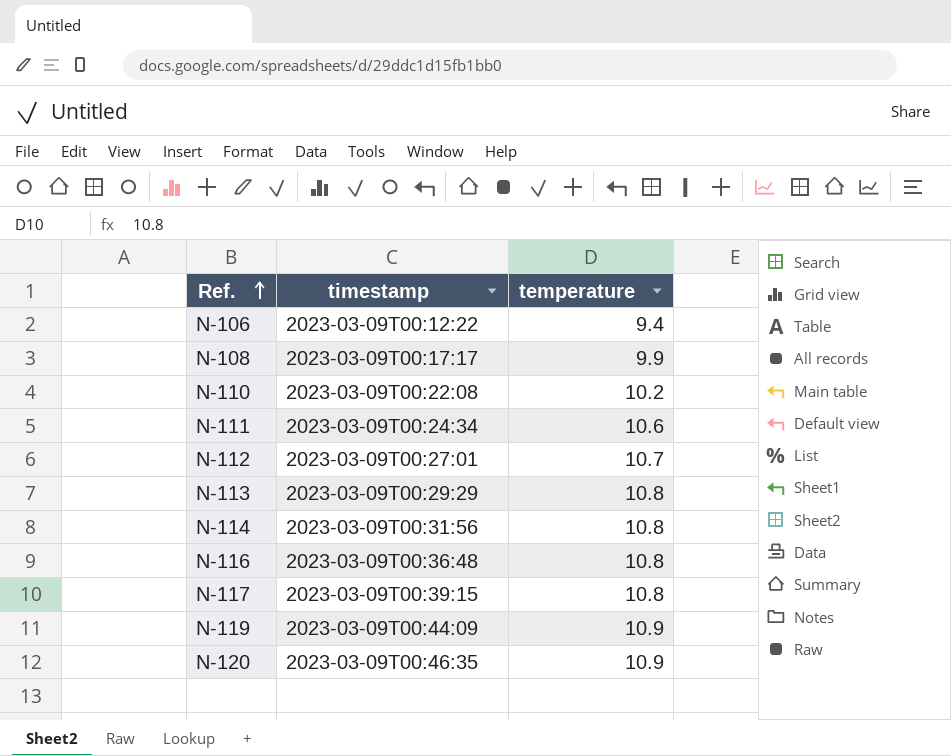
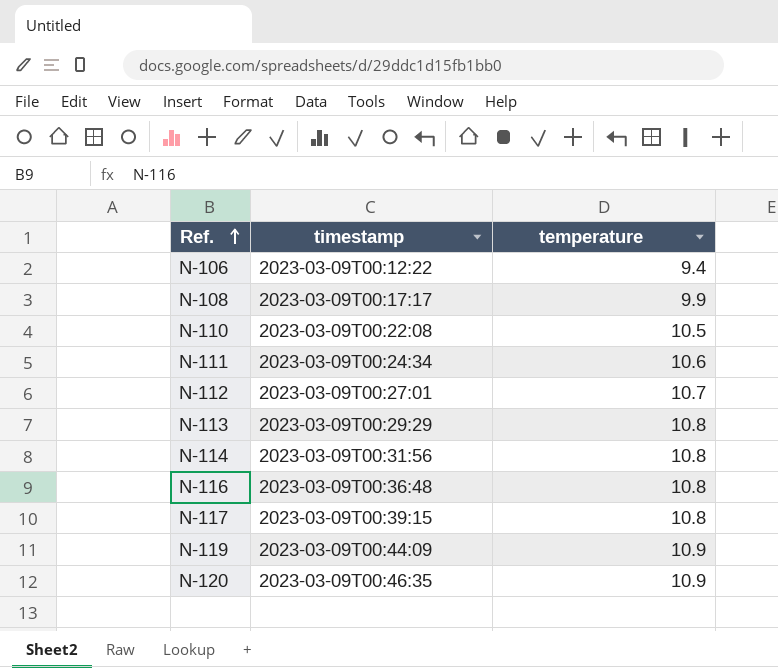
N-110 | temperature: 10.2 -> 10.5

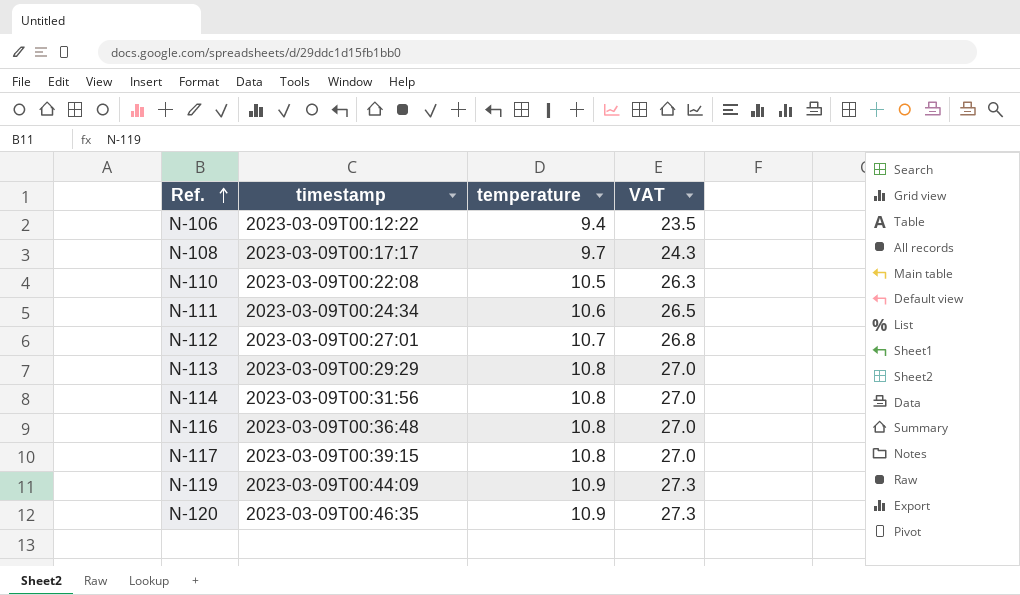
column VAT | formula: none -> [temperature] * 2.5
N-108 | temperature: 9.9 -> 9.7

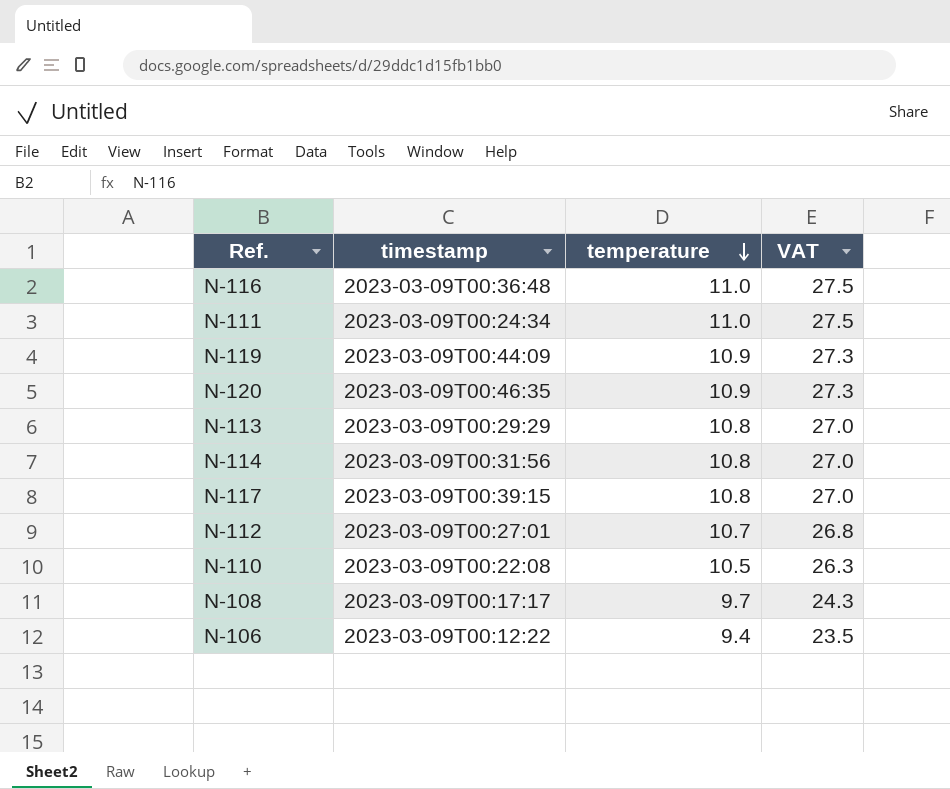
row order: Ref. ascending -> temperature descending
N-116 | temperature: 10.8 -> 11.0
N-116 | VAT: 27.0 -> 27.5
N-111 | temperature: 10.6 -> 11.0
N-111 | VAT: 26.5 -> 27.5

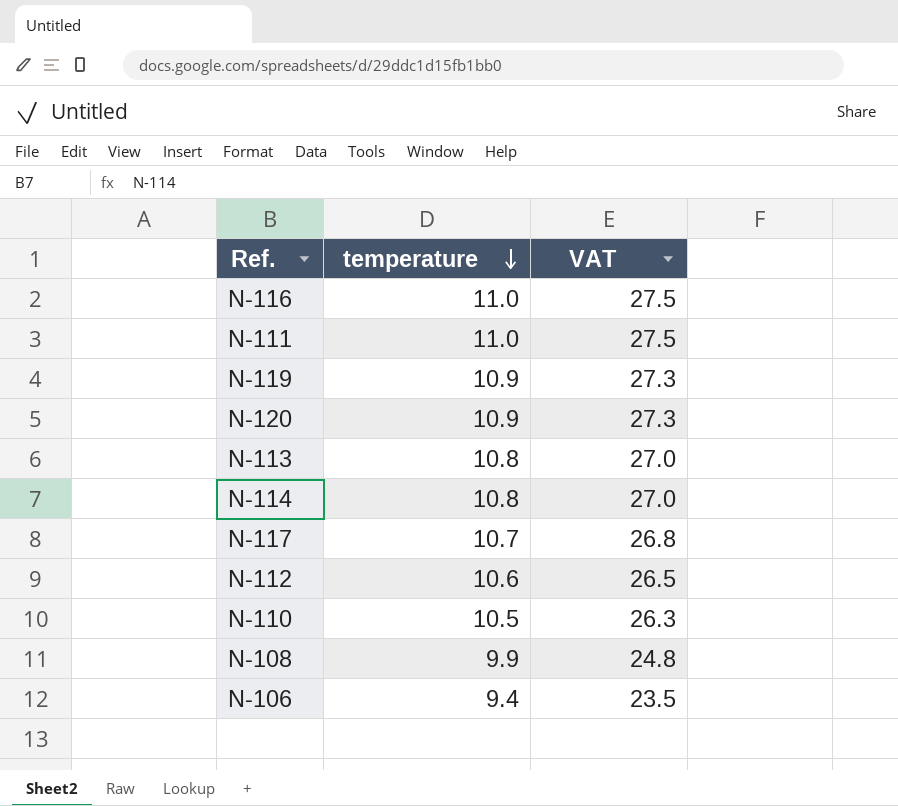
column timestamp | position: 2 -> none
N-117 | temperature: 10.8 -> 10.7
N-117 | VAT: 27.0 -> 26.8
N-112 | temperature: 10.7 -> 10.6
N-112 | VAT: 26.8 -> 26.5
N-108 | temperature: 9.7 -> 9.9
N-108 | VAT: 24.3 -> 24.8

